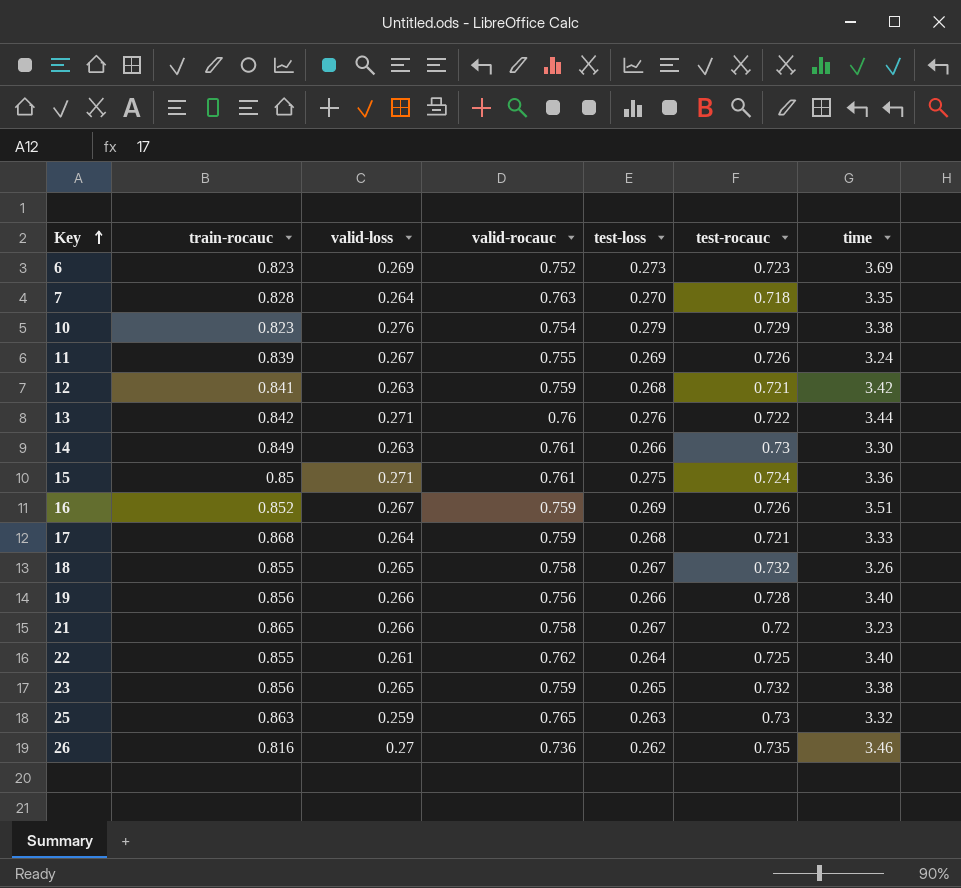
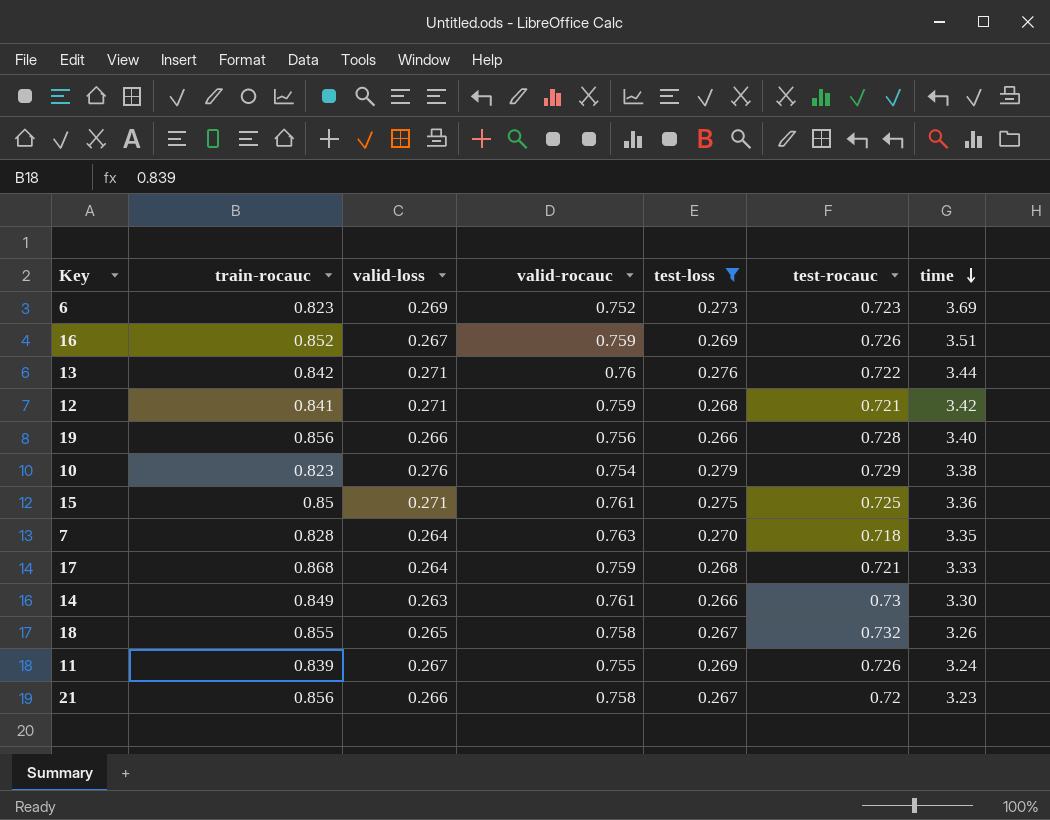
filter: none -> test-loss >= 0.266
row order: Key ascending -> time descending
12 | valid-loss: 0.263 -> 0.271
15 | test-rocauc: 0.724 -> 0.725
21 | train-rocauc: 0.865 -> 0.856

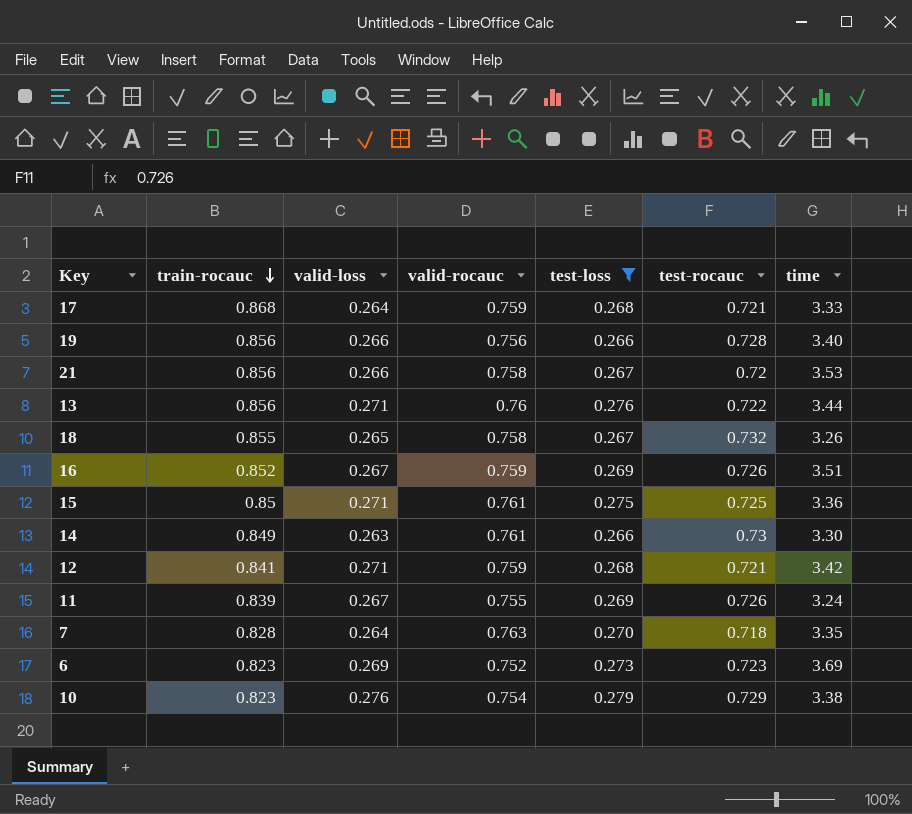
row order: time descending -> train-rocauc descending
21 | time: 3.23 -> 3.53
13 | train-rocauc: 0.842 -> 0.856

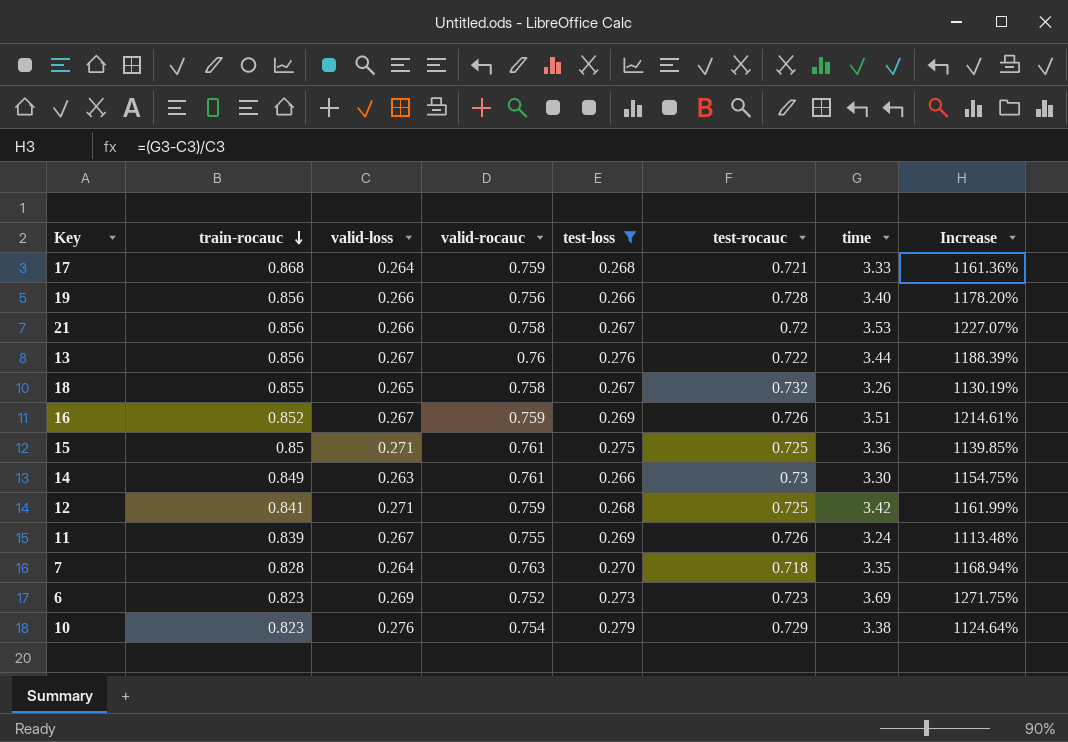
column Increase | formula: none -> ([time] - [valid-loss]) / [valid-loss]
13 | valid-loss: 0.271 -> 0.267
12 | test-rocauc: 0.721 -> 0.725

